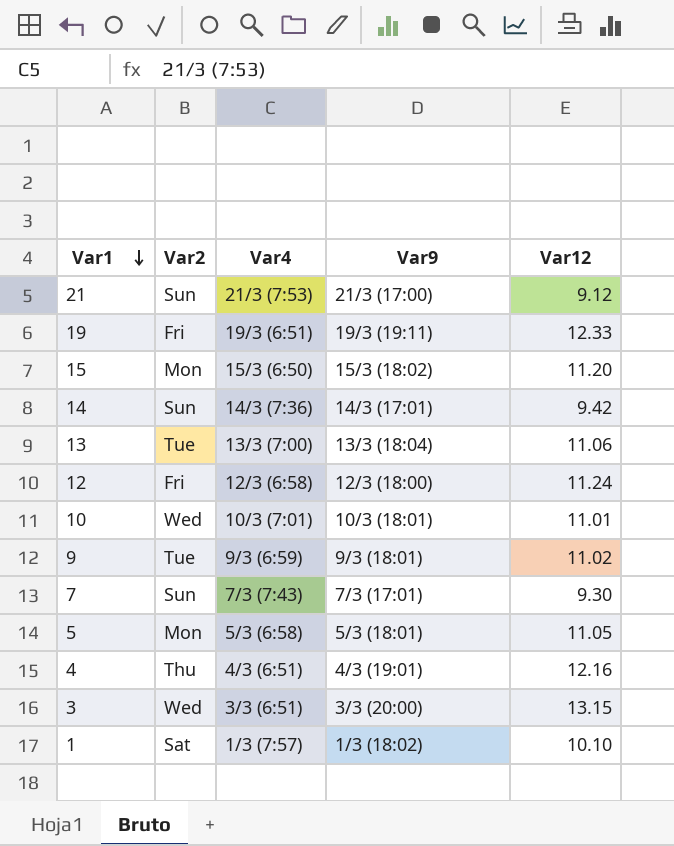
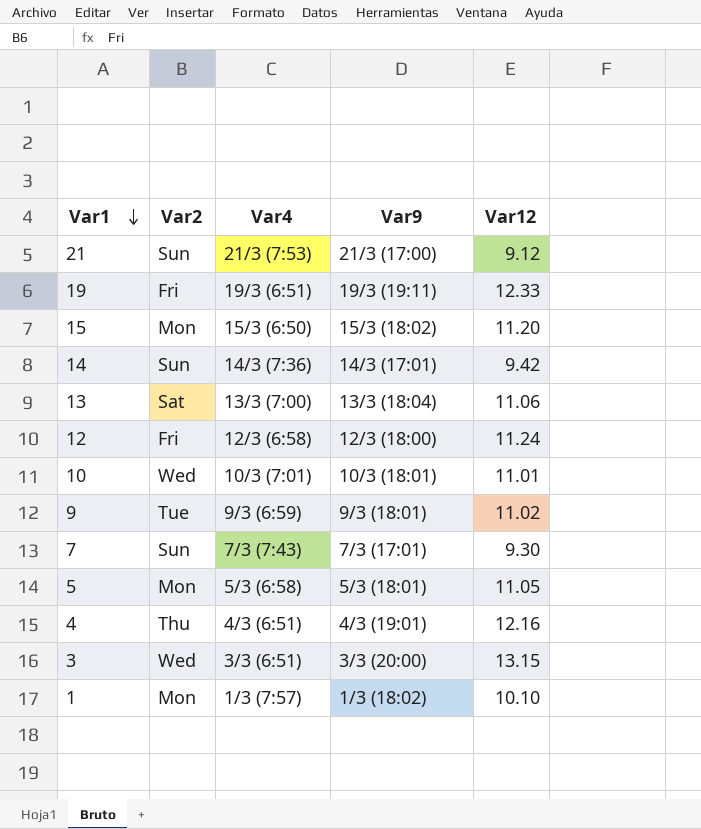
13 | Var2: Tue -> Sat
1 | Var2: Sat -> Mon

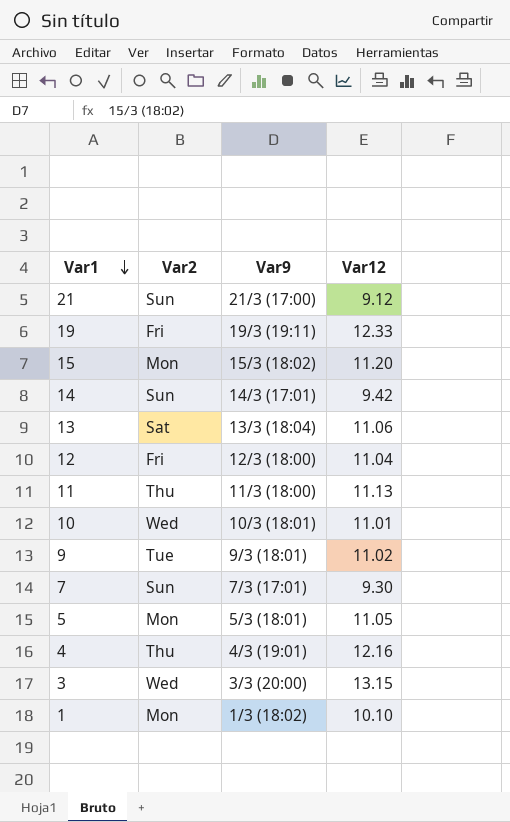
column Var4 | position: 3 -> none
12 | Var12: 11.24 -> 11.04
row 11: none -> Thu | 11/3 (18:00) | 11.13

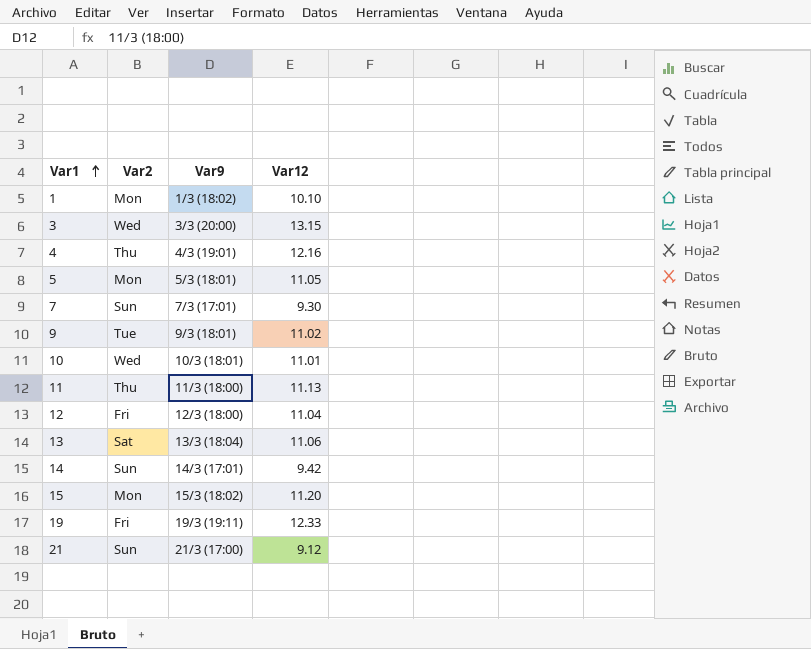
row order: Var1 descending -> Var1 ascending

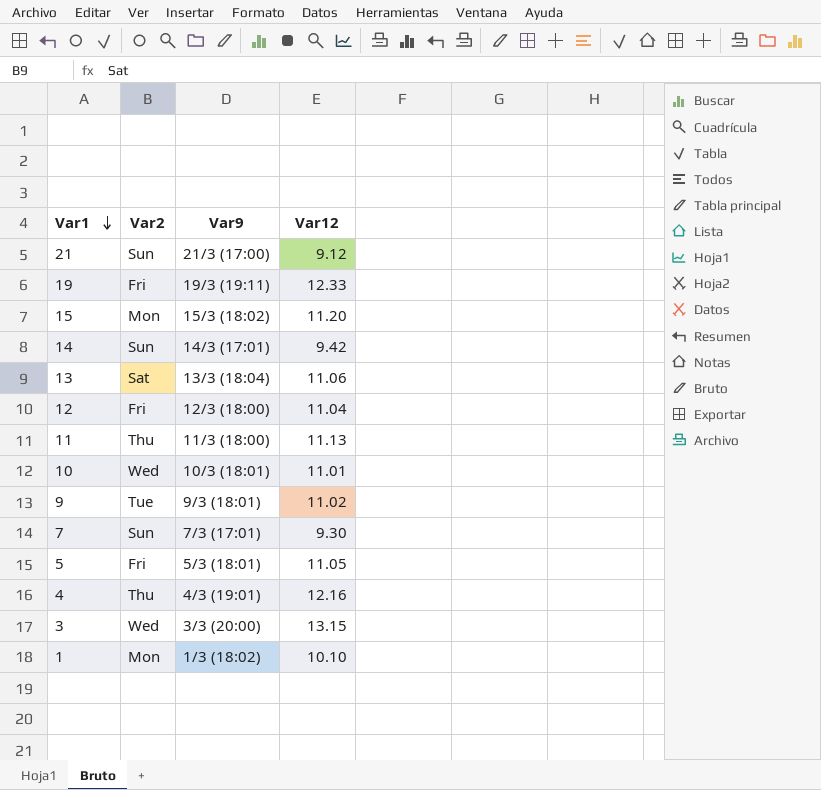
row order: Var1 ascending -> Var1 descending
5 | Var2: Mon -> Fri

